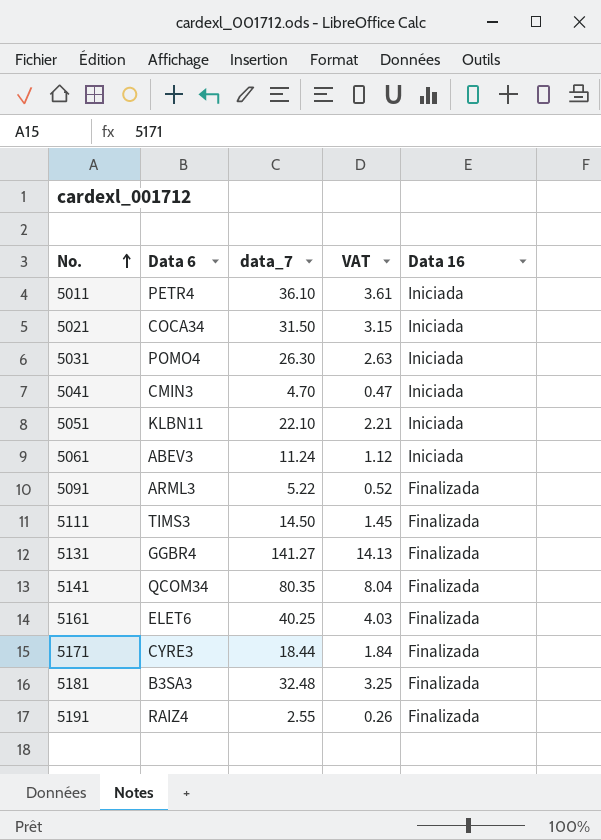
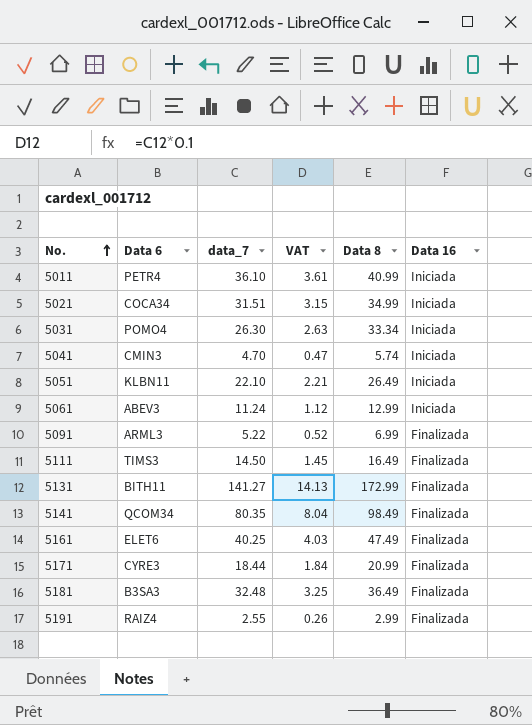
column Data 8 | position: none -> 5
5021 | data_7: 31.50 -> 31.51
5131 | Data 6: GGBR4 -> BITH11

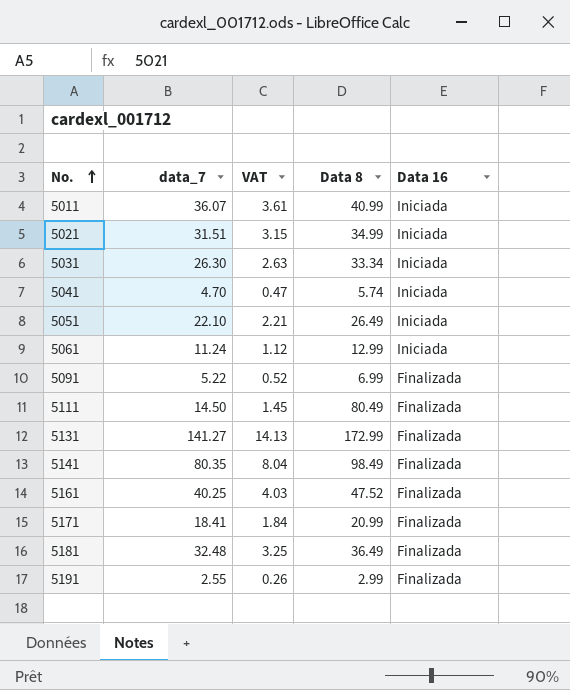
column Data 6 | position: 2 -> none
5011 | data_7: 36.10 -> 36.07
5111 | Data 8: 16.49 -> 80.49
5161 | Data 8: 47.49 -> 47.52
5171 | data_7: 18.44 -> 18.41

